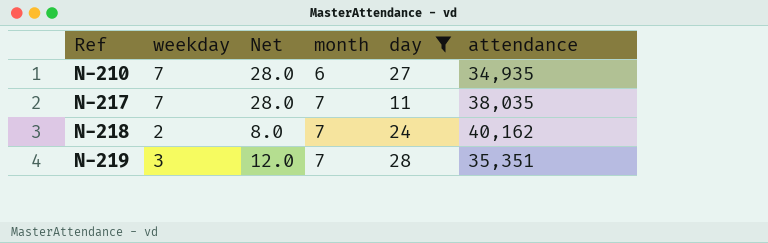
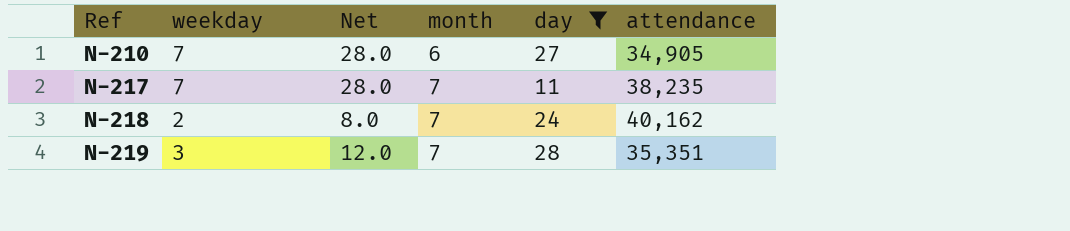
N-210 | attendance: 34,935 -> 34,905
N-217 | attendance: 38,035 -> 38,235

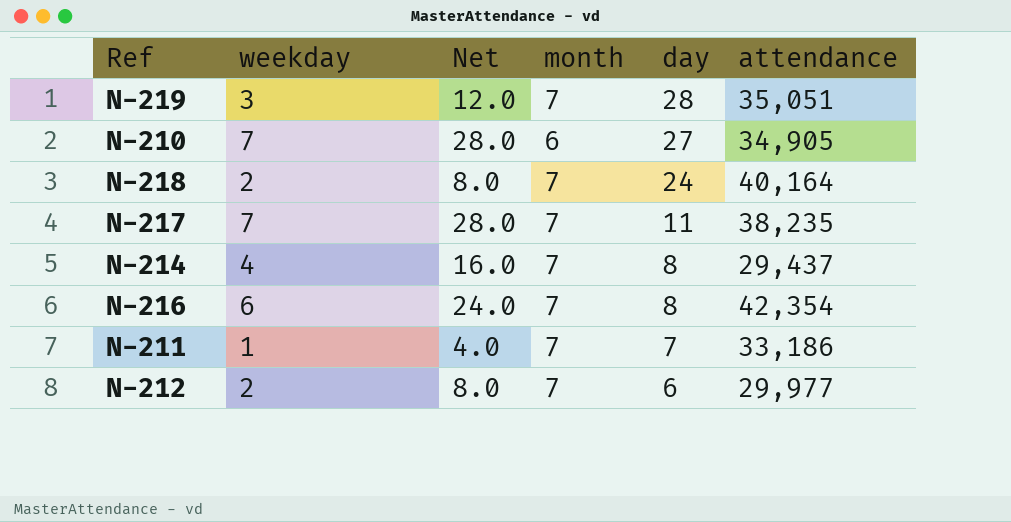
filter: day >= 11 -> none
row order: Ref ascending -> day descending
N-219 | attendance: 35,351 -> 35,051
N-218 | attendance: 40,162 -> 40,164

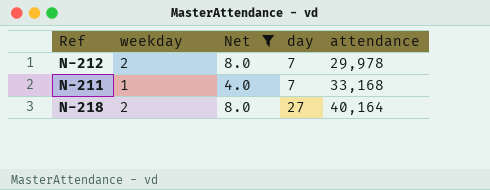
filter: none -> Net <= 8.0
row order: day descending -> day ascending
column month | position: 4 -> none
N-212 | day: 6 -> 7
N-212 | attendance: 29,977 -> 29,978
N-211 | attendance: 33,186 -> 33,168
N-218 | day: 24 -> 27

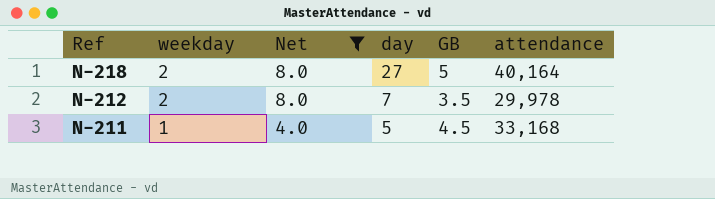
row order: day ascending -> Ref descending
column GB | position: none -> 5
N-211 | day: 7 -> 5

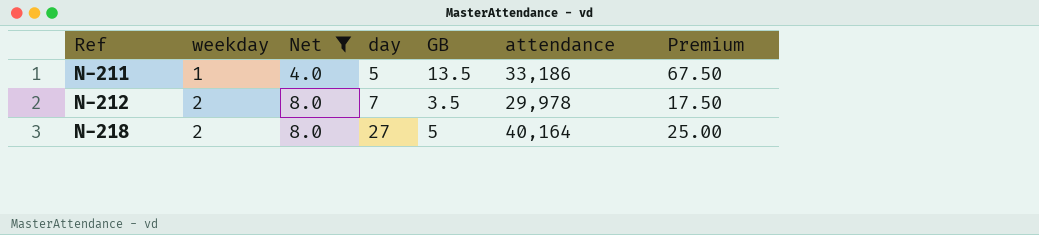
row order: Ref descending -> Ref ascending
column Premium | formula: none -> [GB] * 5
N-211 | GB: 4.5 -> 13.5
N-211 | attendance: 33,168 -> 33,186

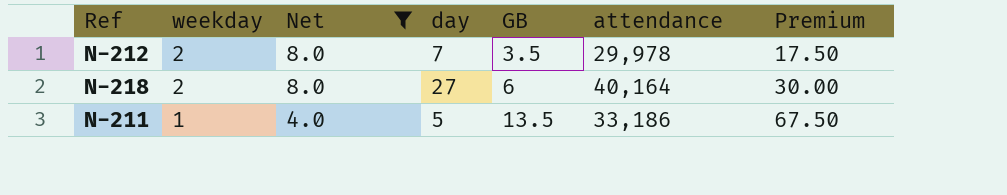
row order: Ref ascending -> weekday descending
N-218 | GB: 5 -> 6
N-218 | Premium: 25.00 -> 30.00

